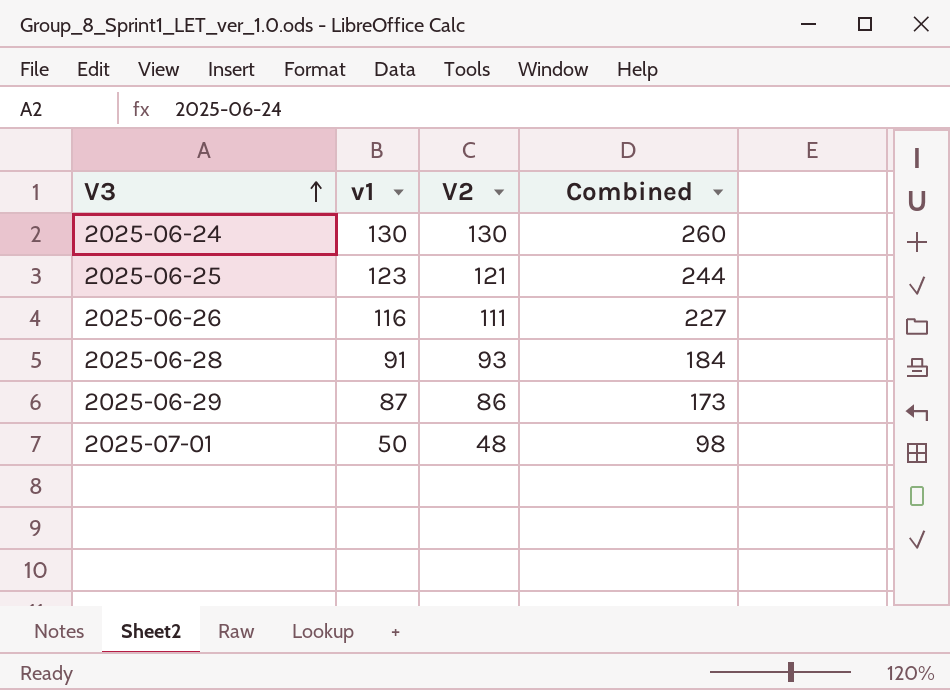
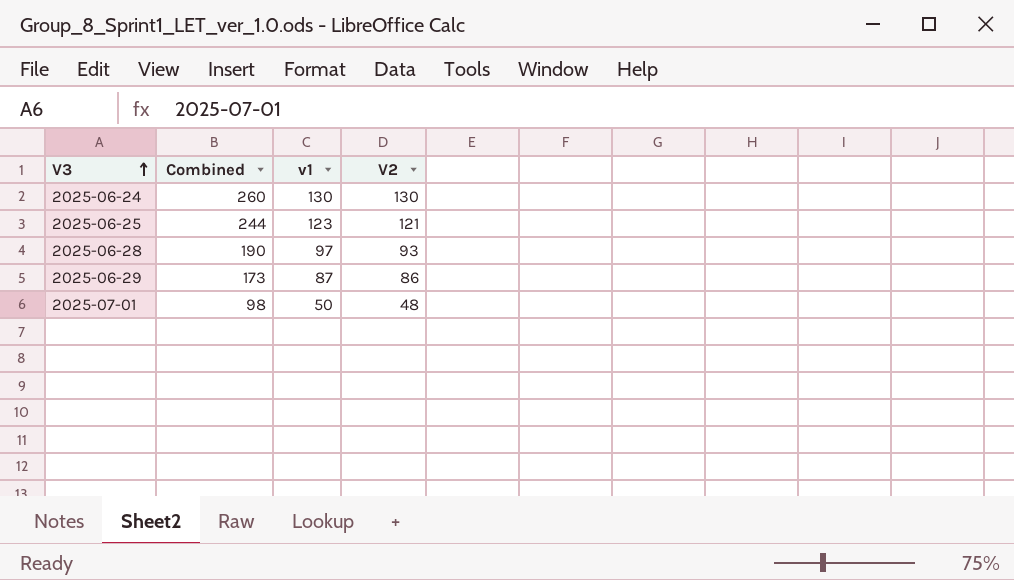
column Combined | position: 4 -> 2
row 2025-06-26: 116 | 111 | 227 -> none
2025-06-28 | Combined: 184 -> 190
2025-06-28 | v1: 91 -> 97

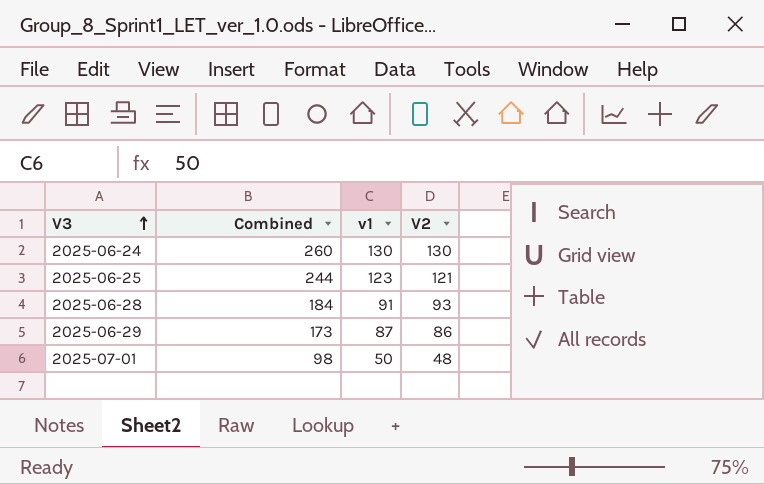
2025-06-28 | Combined: 190 -> 184
2025-06-28 | v1: 97 -> 91

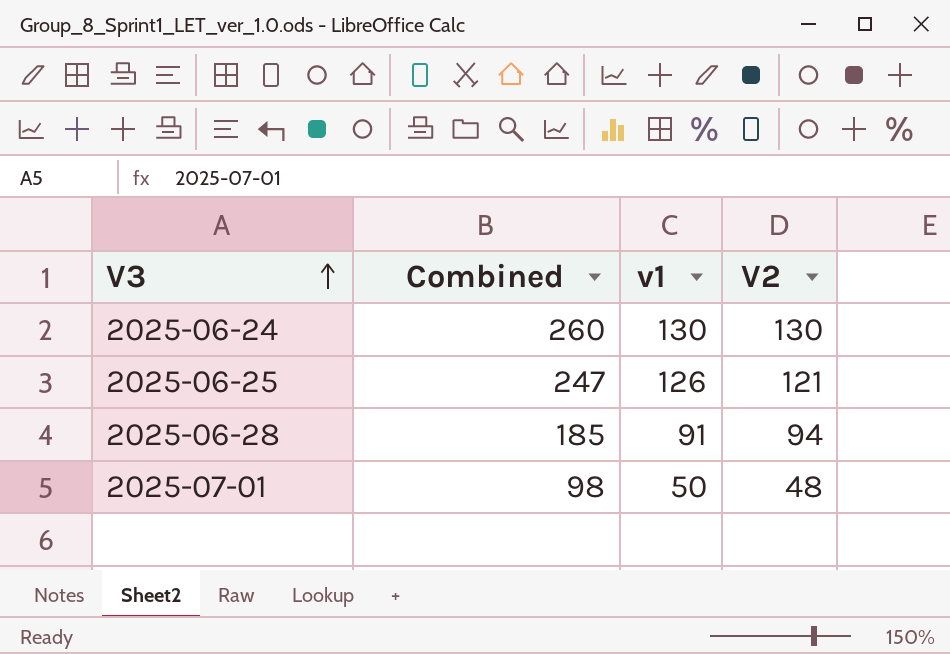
row 2025-06-29: 173 | 87 | 86 -> none
2025-06-25 | Combined: 244 -> 247
2025-06-25 | v1: 123 -> 126
2025-06-28 | Combined: 184 -> 185
2025-06-28 | V2: 93 -> 94

